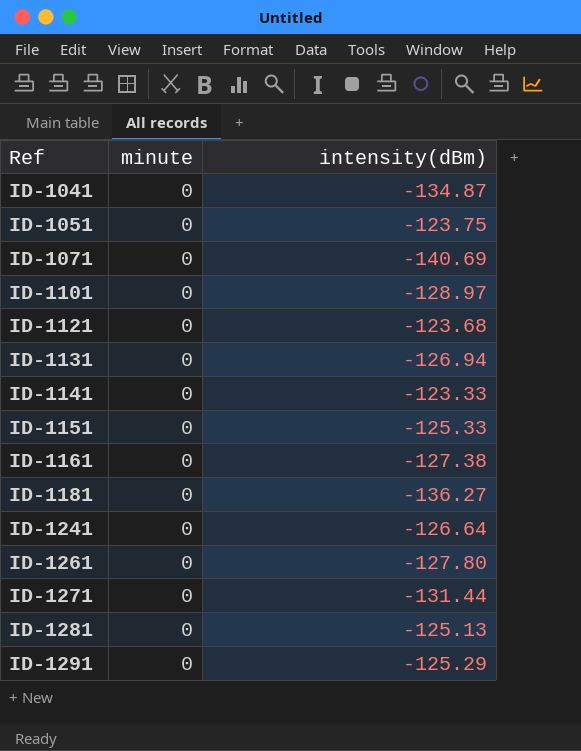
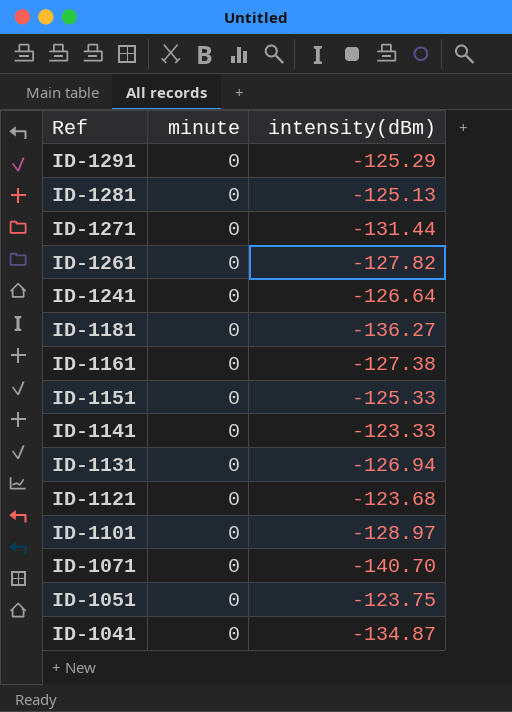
row order: Ref ascending -> Ref descending
ID-1261 | intensity(dBm): -127.80 -> -127.82
ID-1071 | intensity(dBm): -140.69 -> -140.70

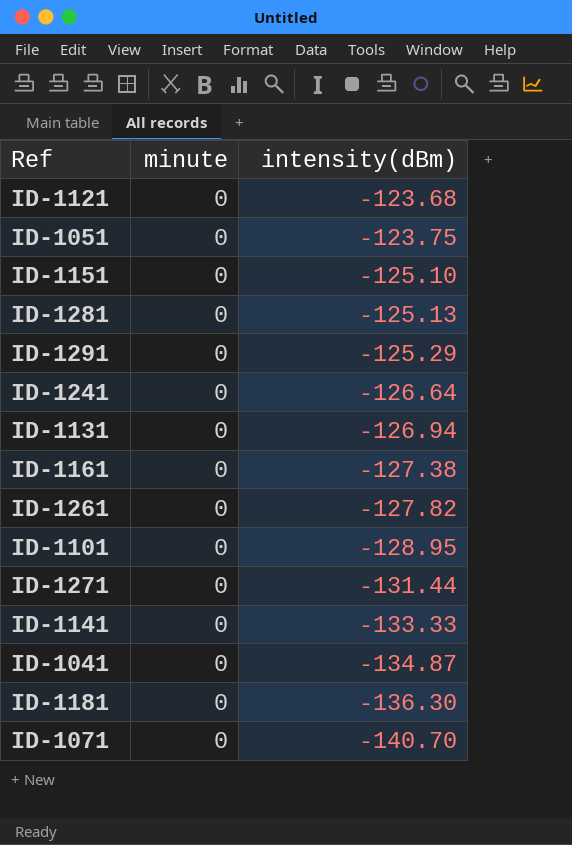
row order: Ref descending -> intensity(dBm) descending
ID-1151 | intensity(dBm): -125.33 -> -125.10
ID-1101 | intensity(dBm): -128.97 -> -128.95
ID-1141 | intensity(dBm): -123.33 -> -133.33
ID-1181 | intensity(dBm): -136.27 -> -136.30

